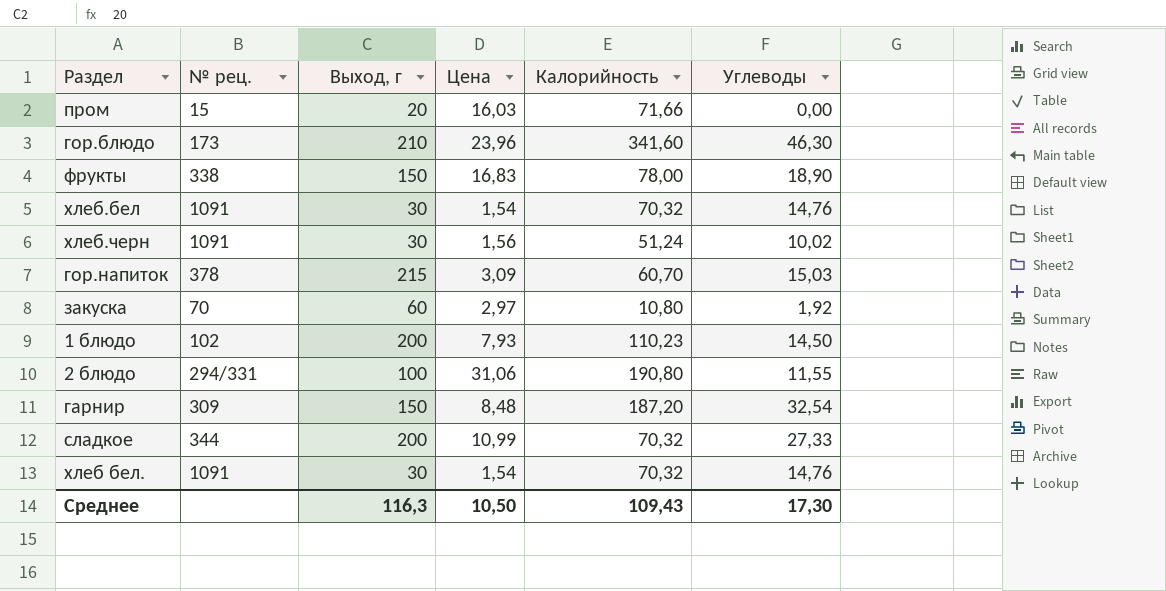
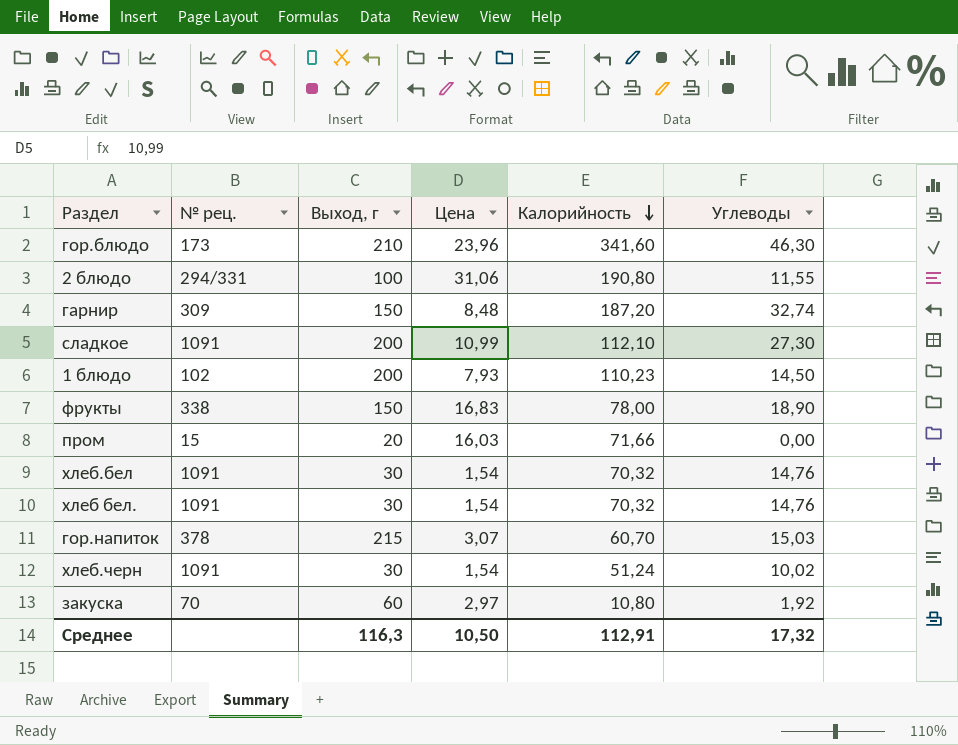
row order: none -> Калорийность descending
гарнир | Углеводы: 32,54 -> 32,74
сладкое | № рец.: 344 -> 1091
сладкое | Калорийность: 70,32 -> 112,10
сладкое | Углеводы: 27,33 -> 27,30
гор.напиток | Цена: 3,09 -> 3,07
хлеб.черн | Цена: 1,56 -> 1,54
Среднее | Калорийность: 109,43 -> 112,91
Среднее | Углеводы: 17,30 -> 17,32

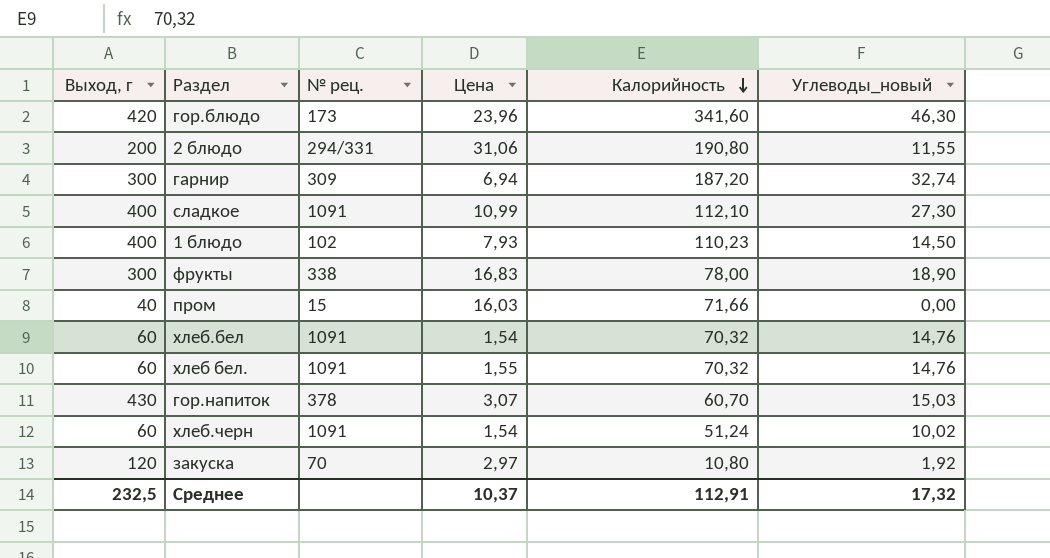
column Выход, г | position: 3 -> 1
column name: Углеводы -> Углеводы_новый
гор.блюдо | Выход, г: 210 -> 420
2 блюдо | Выход, г: 100 -> 200
гарнир | Выход, г: 150 -> 300
гарнир | Цена: 8,48 -> 6,94
сладкое | Выход, г: 200 -> 400
1 блюдо | Выход, г: 200 -> 400
фрукты | Выход, г: 150 -> 300
пром | Выход, г: 20 -> 40
хлеб.бел | Выход, г: 30 -> 60
хлеб бел. | Выход, г: 30 -> 60
хлеб бел. | Цена: 1,54 -> 1,55
гор.напиток | Выход, г: 215 -> 430
хлеб.черн | Выход, г: 30 -> 60
закуска | Выход, г: 60 -> 120
Среднее | Выход, г: 116,3 -> 232,5
Среднее | Цена: 10,50 -> 10,37

